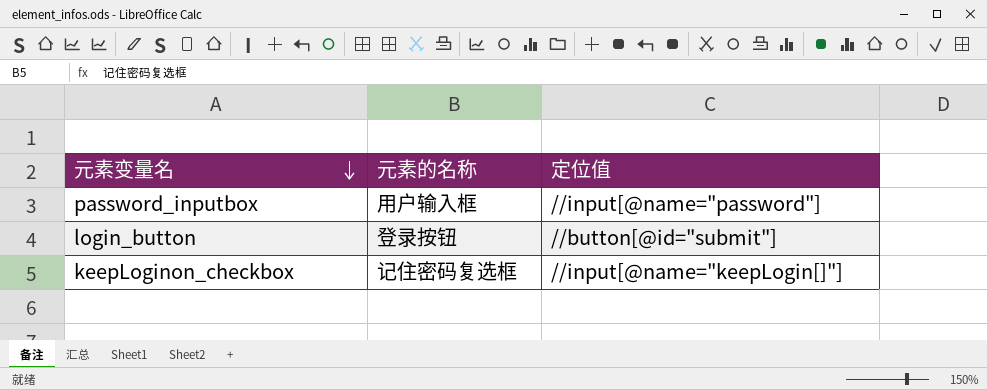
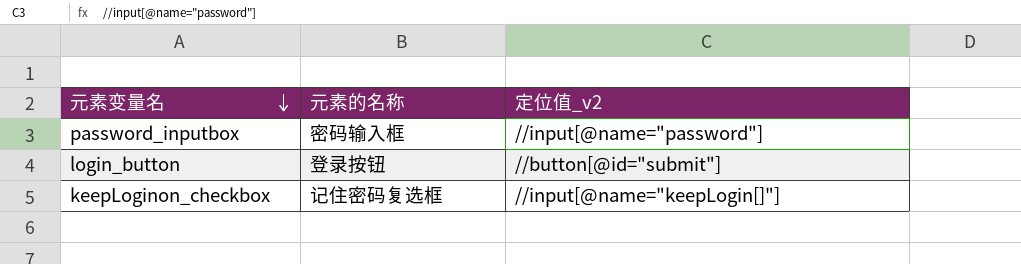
column name: 定位值 -> 定位值_v2
password_inputbox | 元素的名称: 用户输入框 -> 密码输入框

